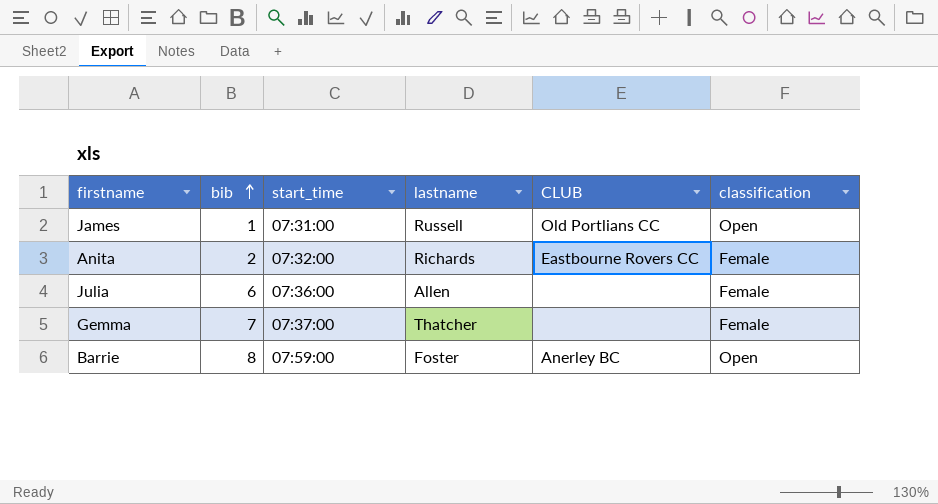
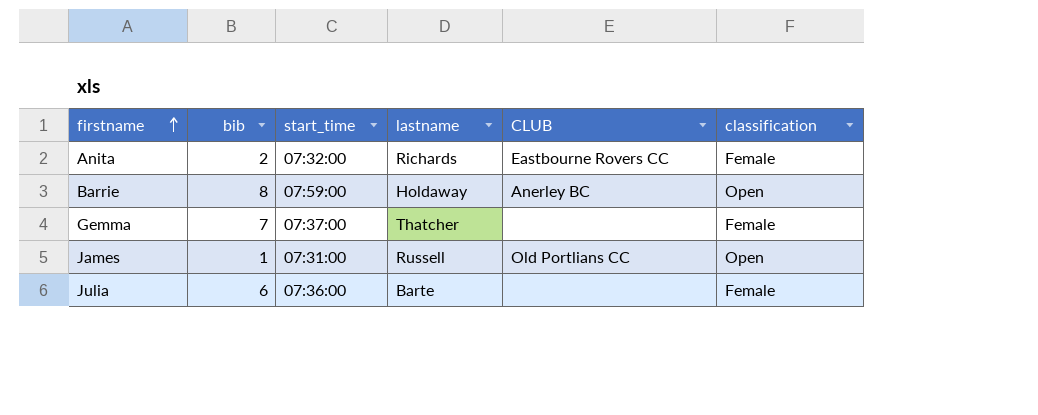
row order: bib ascending -> firstname ascending
Barrie | lastname: Foster -> Holdaway
Julia | lastname: Allen -> Barte

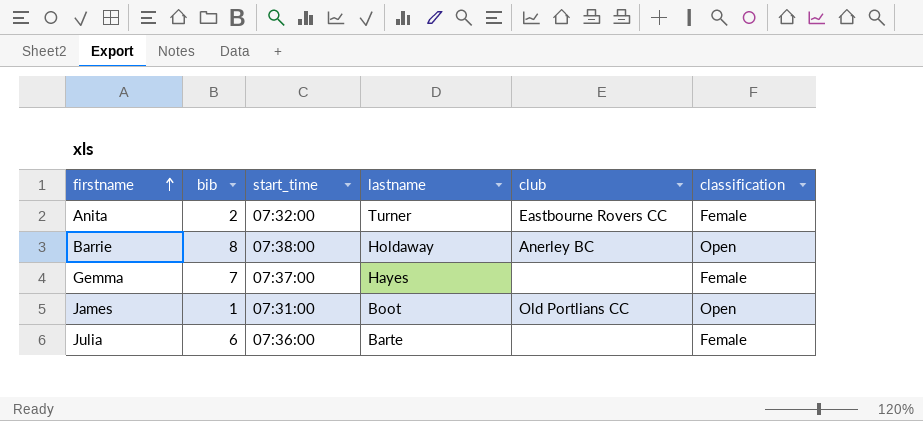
column name: CLUB -> club
Anita | lastname: Richards -> Turner
Barrie | start_time: 07:59:00 -> 07:38:00
Gemma | lastname: Thatcher -> Hayes
James | lastname: Russell -> Boot

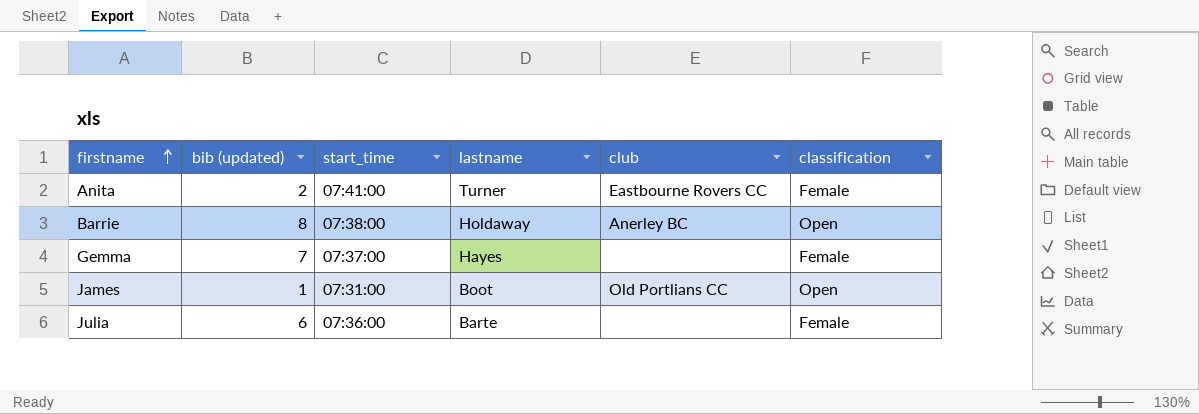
column name: bib -> bib (updated)
Anita | start_time: 07:32:00 -> 07:41:00

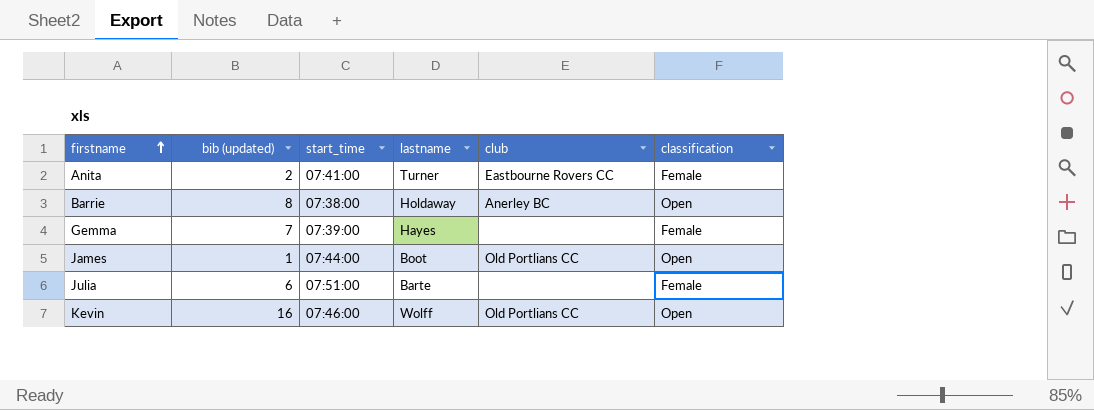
Gemma | start_time: 07:37:00 -> 07:39:00
James | start_time: 07:31:00 -> 07:44:00
Julia | start_time: 07:36:00 -> 07:51:00
row Kevin: none -> 16 | 07:46:00 | Wolff | Old Portlians CC | Open

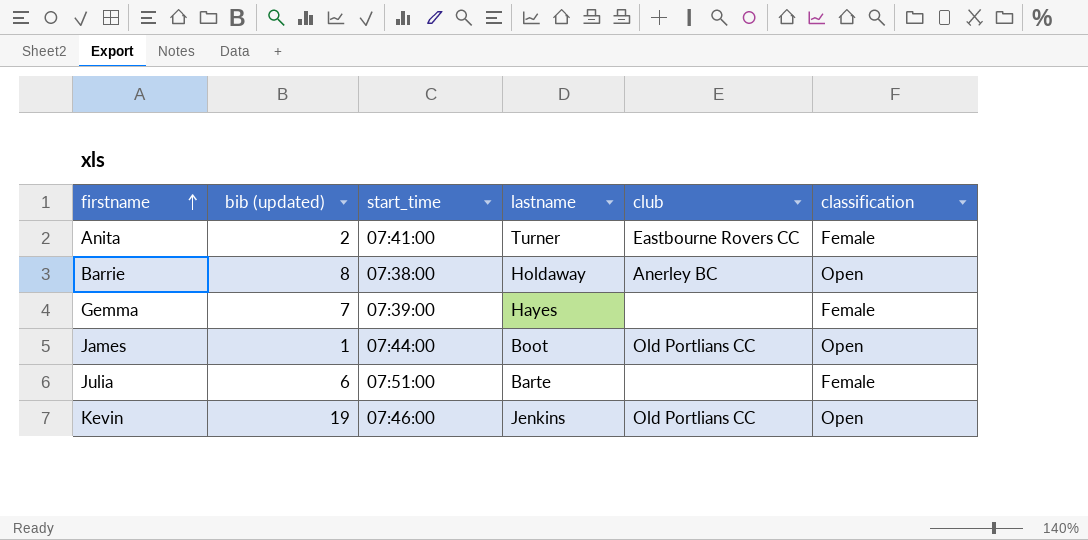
Kevin | bib (updated): 16 -> 19
Kevin | lastname: Wolff -> Jenkins

